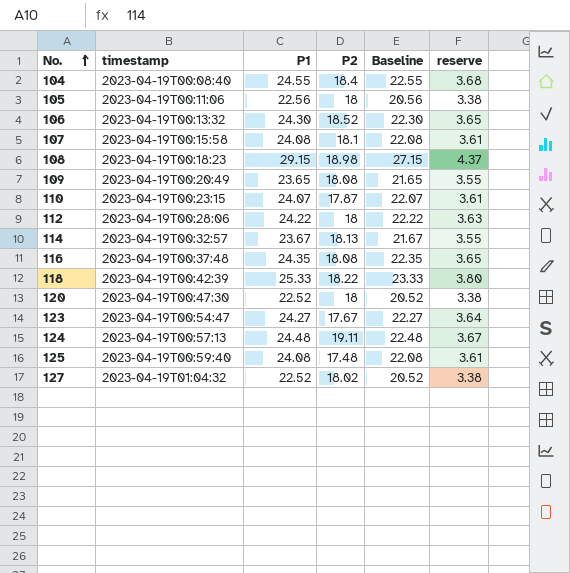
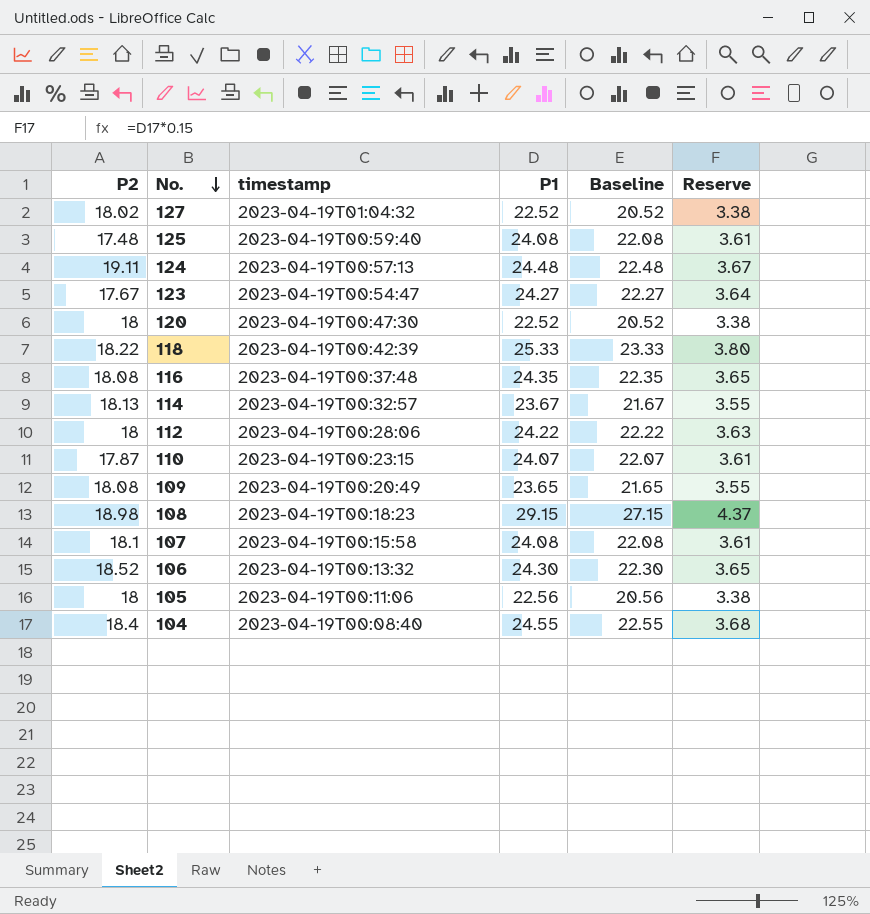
row order: No. ascending -> No. descending
column P2 | position: 4 -> 1
column name: reserve -> Reserve

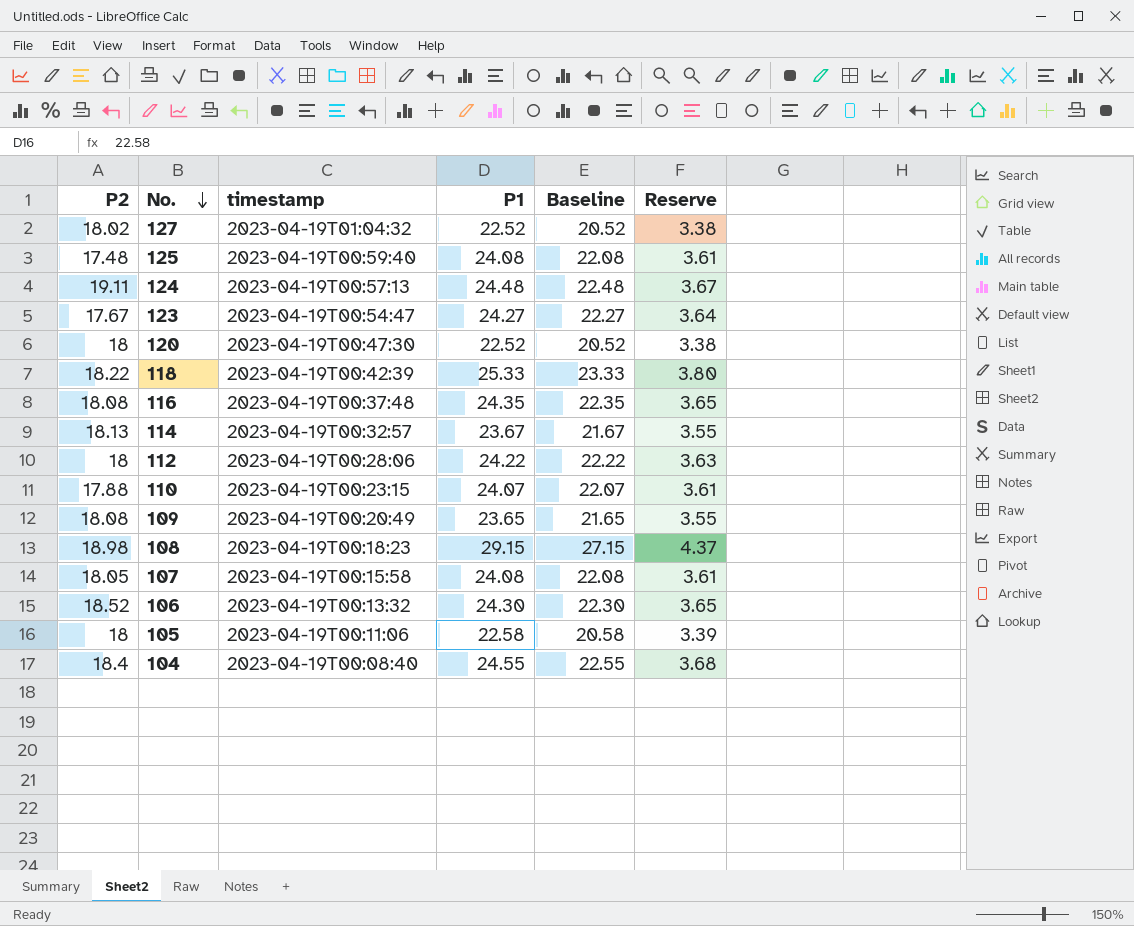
110 | P2: 17.87 -> 17.88
107 | P2: 18.1 -> 18.05
105 | P1: 22.56 -> 22.58
105 | Baseline: 20.56 -> 20.58
105 | Reserve: 3.38 -> 3.39

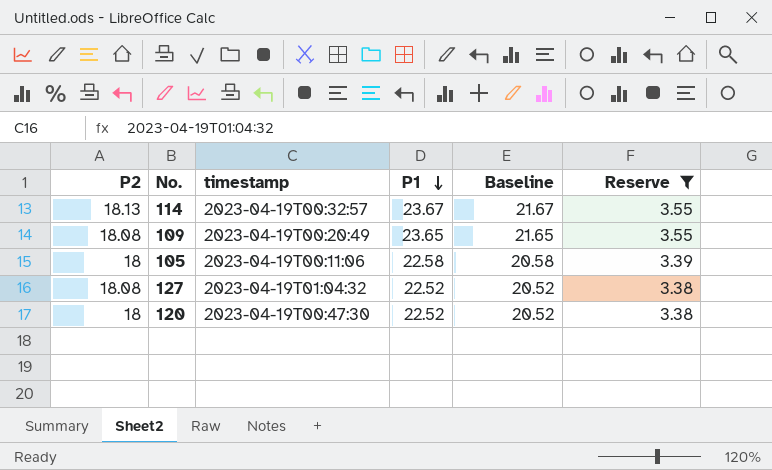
filter: none -> Reserve <= 3.55
row order: No. descending -> P1 descending
127 | P2: 18.02 -> 18.08

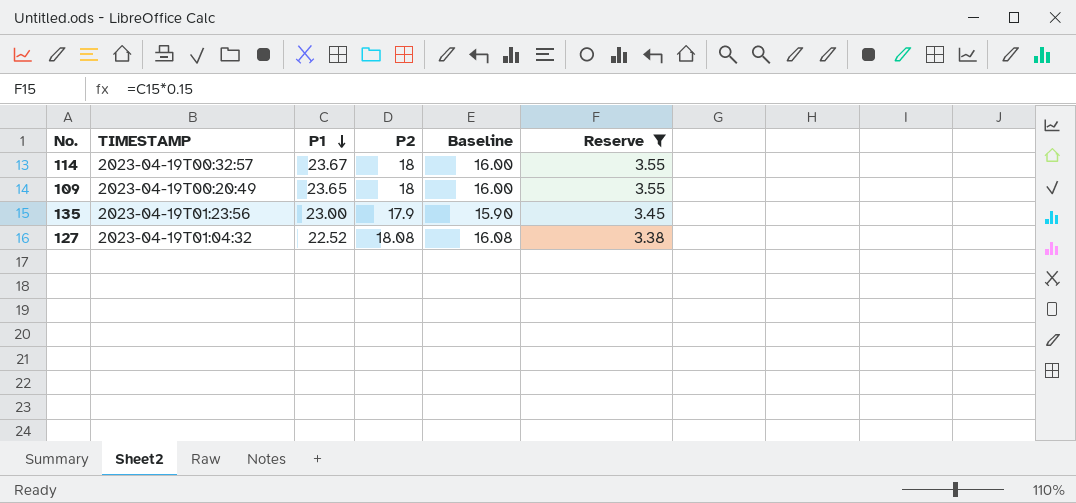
column name: timestamp -> TIMESTAMP
column P2 | position: 1 -> 4
column Baseline | formula: [P1] - 2 -> [P2] - 2
row 105: 18 | 2023-04-19T00:11:06 | 22.58 | 20.58 | 3.39 -> none
row 120: 18 | 2023-04-19T00:47:30 | 22.52 | 20.52 | 3.38 -> none
114 | P2: 18.13 -> 18
109 | P2: 18.08 -> 18
row 135: none -> 2023-04-19T01:23:56 | 23.00 | 17.9 | 15.90 | 3.45

